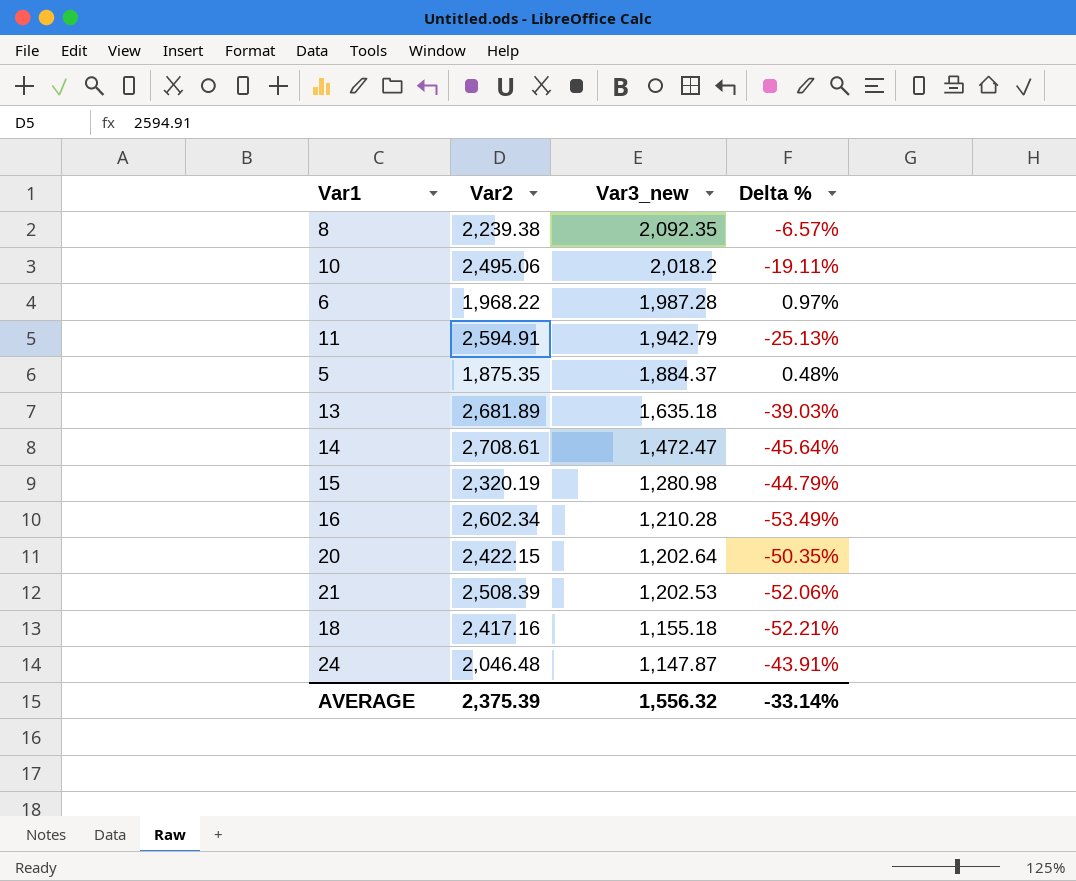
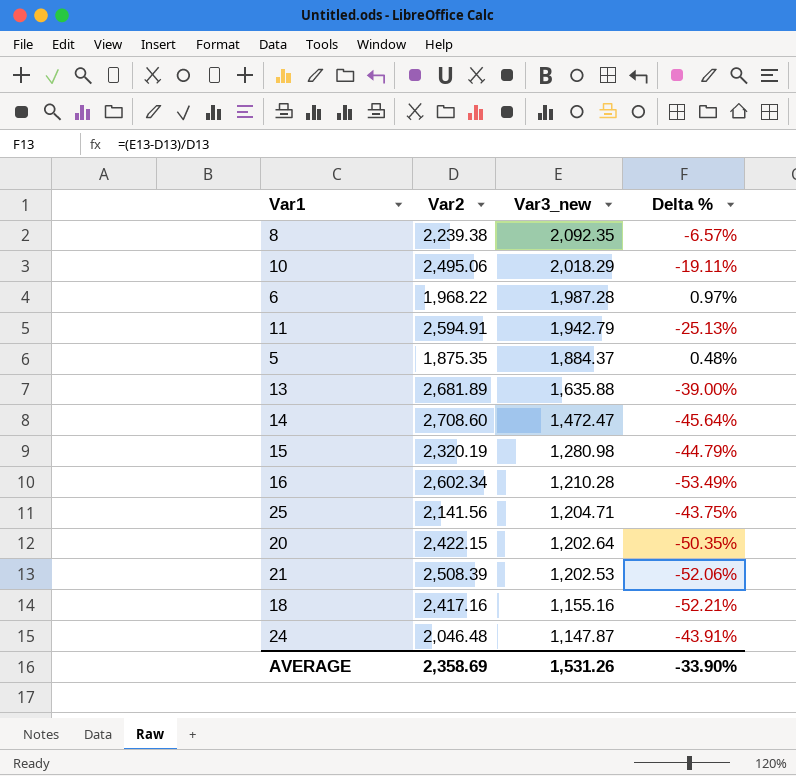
10 | Var3_new: 2,018.2 -> 2,018.29
13 | Var3_new: 1,635.18 -> 1,635.88
13 | Delta %: -39.03% -> -39.00%
14 | Var2: 2,708.61 -> 2,708.60
row 25: none -> 2,141.56 | 1,204.71 | -43.75%
18 | Var3_new: 1,155.18 -> 1,155.16
AVERAGE | Var2: 2,375.39 -> 2,358.69
AVERAGE | Var3_new: 1,556.32 -> 1,531.26
AVERAGE | Delta %: -33.14% -> -33.90%

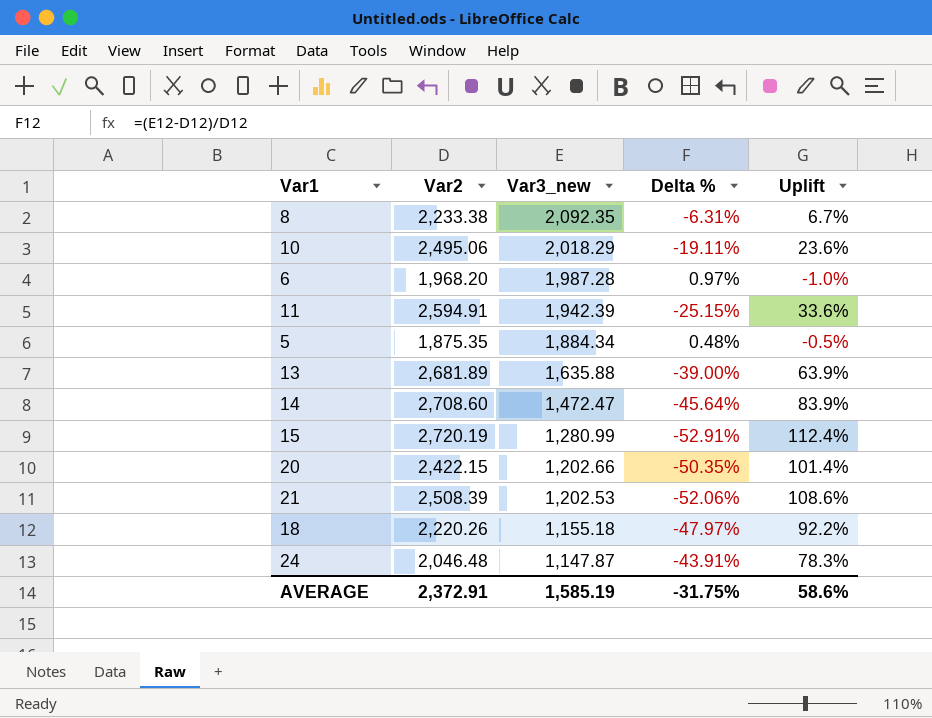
column Uplift | formula: none -> ([Var2] - [Var3_new]) / [Var3_new]
row 16: 2,602.34 | 1,210.28 | -53.49% -> none
row 25: 2,141.56 | 1,204.71 | -43.75% -> none
8 | Var2: 2,239.38 -> 2,233.38
8 | Delta %: -6.57% -> -6.31%
6 | Var2: 1,968.22 -> 1,968.20
11 | Var3_new: 1,942.79 -> 1,942.39
11 | Delta %: -25.13% -> -25.15%
5 | Var3_new: 1,884.37 -> 1,884.34
15 | Var2: 2,320.19 -> 2,720.19
15 | Var3_new: 1,280.98 -> 1,280.99
15 | Delta %: -44.79% -> -52.91%
20 | Var3_new: 1,202.64 -> 1,202.66
18 | Var2: 2,417.16 -> 2,220.26
18 | Var3_new: 1,155.16 -> 1,155.18
18 | Delta %: -52.21% -> -47.97%
AVERAGE | Var2: 2,358.69 -> 2,372.91
AVERAGE | Var3_new: 1,531.26 -> 1,585.19
AVERAGE | Delta %: -33.90% -> -31.75%

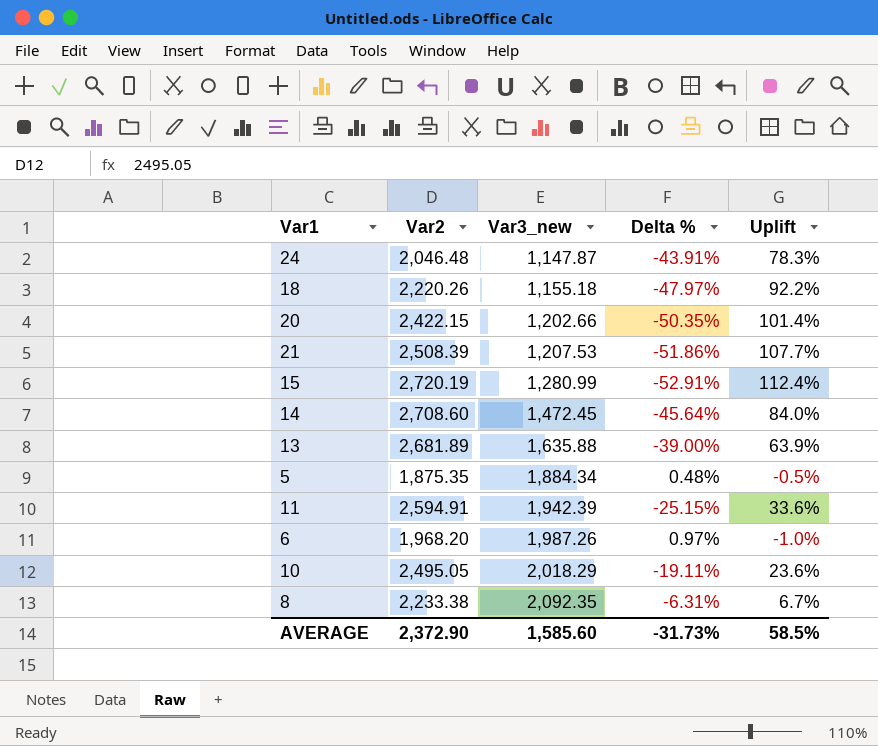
row order: Var3_new descending -> Var3_new ascending
21 | Var3_new: 1,202.53 -> 1,207.53
21 | Delta %: -52.06% -> -51.86%
21 | Uplift: 108.6% -> 107.7%
14 | Var3_new: 1,472.47 -> 1,472.45
14 | Uplift: 83.9% -> 84.0%
6 | Var3_new: 1,987.28 -> 1,987.26
10 | Var2: 2,495.06 -> 2,495.05
AVERAGE | Var2: 2,372.91 -> 2,372.90
AVERAGE | Var3_new: 1,585.19 -> 1,585.60
AVERAGE | Delta %: -31.75% -> -31.73%
AVERAGE | Uplift: 58.6% -> 58.5%

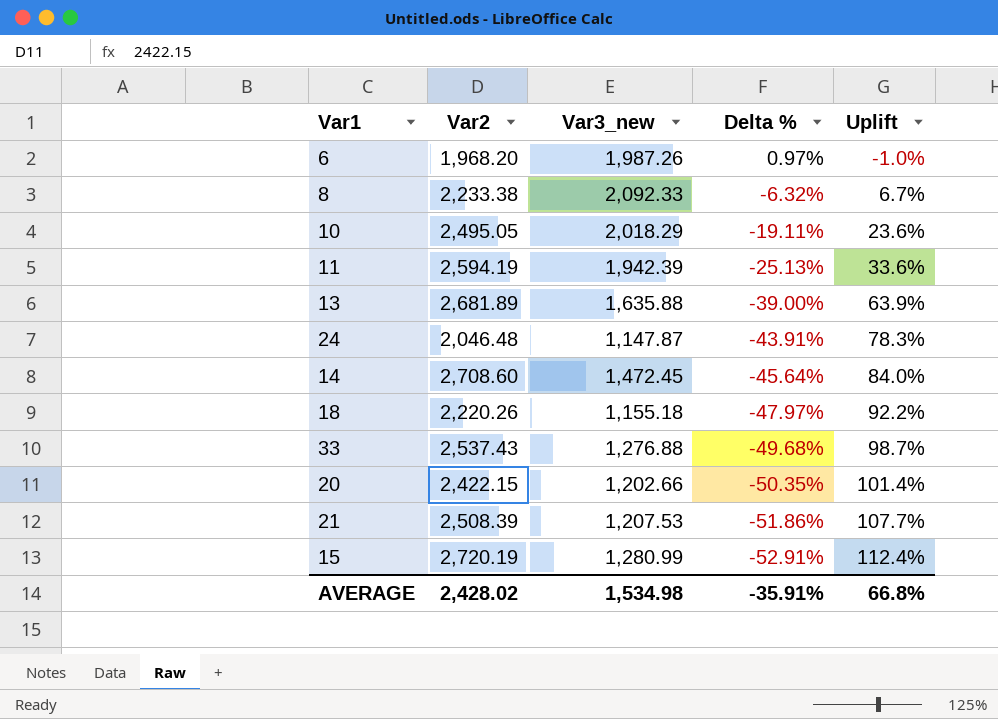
row order: Var3_new ascending -> Delta % descending
row 5: 1,875.35 | 1,884.34 | 0.48% | -0.5% -> none
8 | Var3_new: 2,092.35 -> 2,092.33
8 | Delta %: -6.31% -> -6.32%
11 | Var2: 2,594.91 -> 2,594.19
11 | Delta %: -25.15% -> -25.13%
row 33: none -> 2,537.43 | 1,276.88 | -49.68% | 98.7%
AVERAGE | Var2: 2,372.90 -> 2,428.02
AVERAGE | Var3_new: 1,585.60 -> 1,534.98
AVERAGE | Delta %: -31.73% -> -35.91%
AVERAGE | Uplift: 58.5% -> 66.8%

